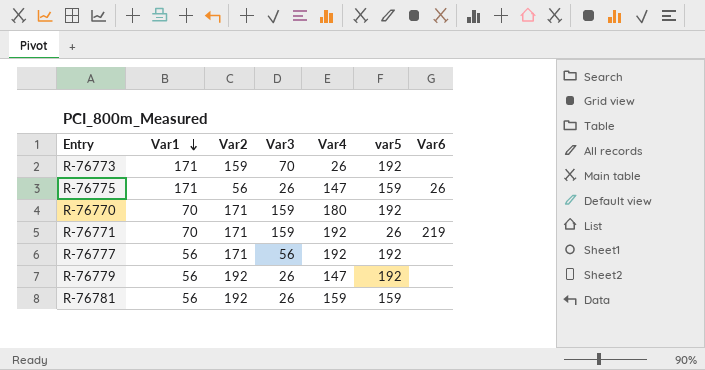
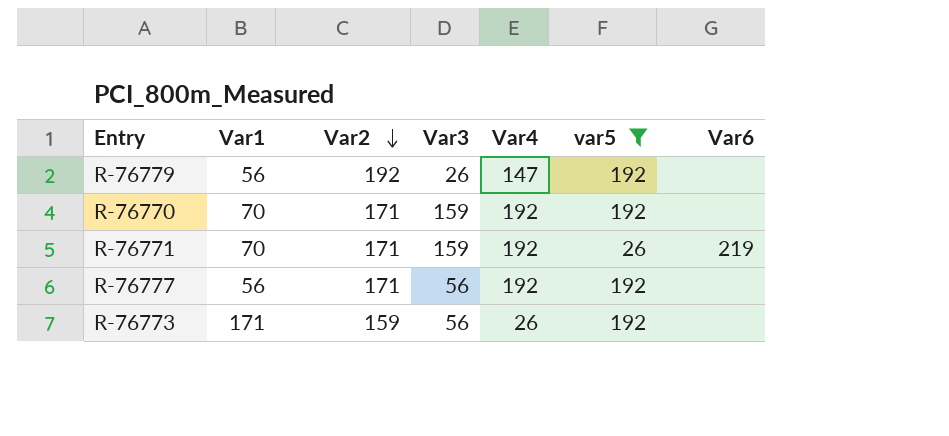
filter: none -> var5 != 159
row order: Var1 descending -> Var2 descending
R-76770 | Var4: 180 -> 192
R-76773 | Var3: 70 -> 56

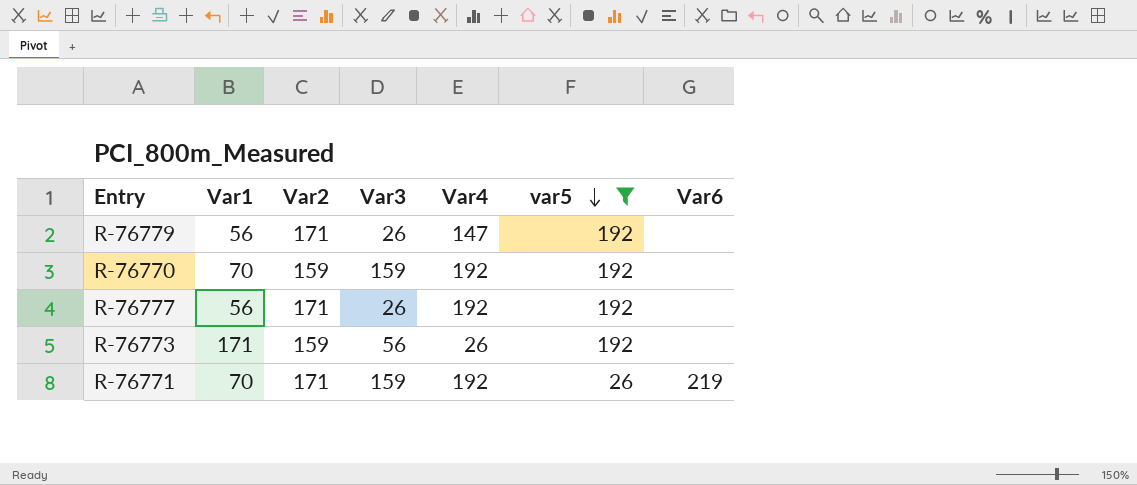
row order: Var2 descending -> var5 descending
R-76779 | Var2: 192 -> 171
R-76770 | Var2: 171 -> 159
R-76777 | Var3: 56 -> 26

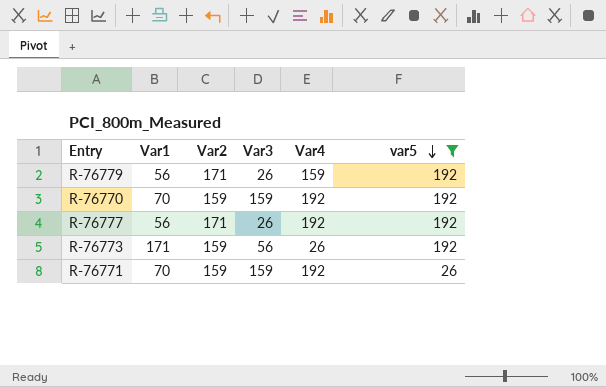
column Var6 | position: 7 -> none
R-76779 | Var4: 147 -> 159
R-76771 | Var2: 171 -> 159

